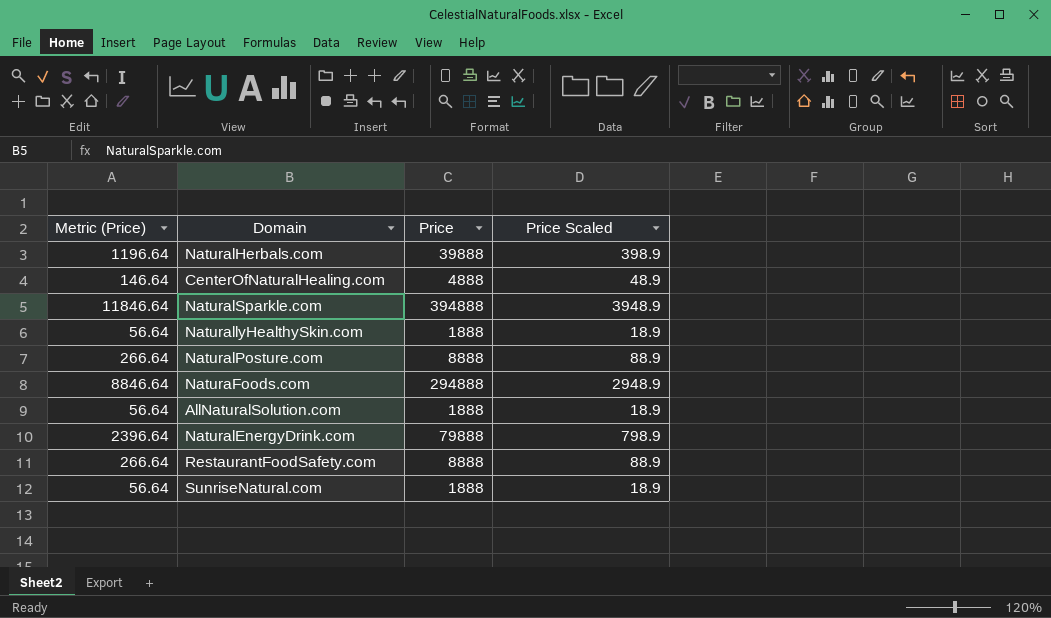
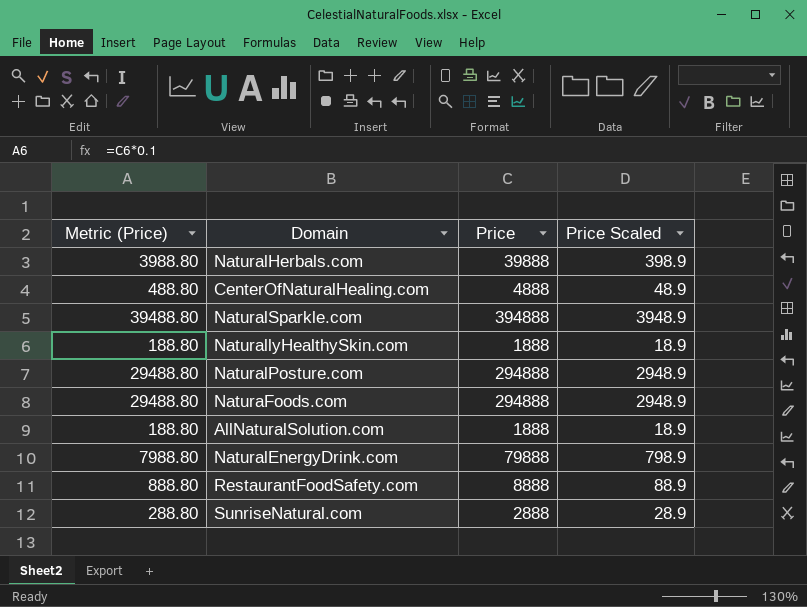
column Metric (Price) | formula: [Price] * 0.03 -> [Price] * 0.1
NaturalPosture.com | Price: 8888 -> 294888
NaturalPosture.com | Price Scaled: 88.9 -> 2948.9
SunriseNatural.com | Price: 1888 -> 2888
SunriseNatural.com | Price Scaled: 18.9 -> 28.9

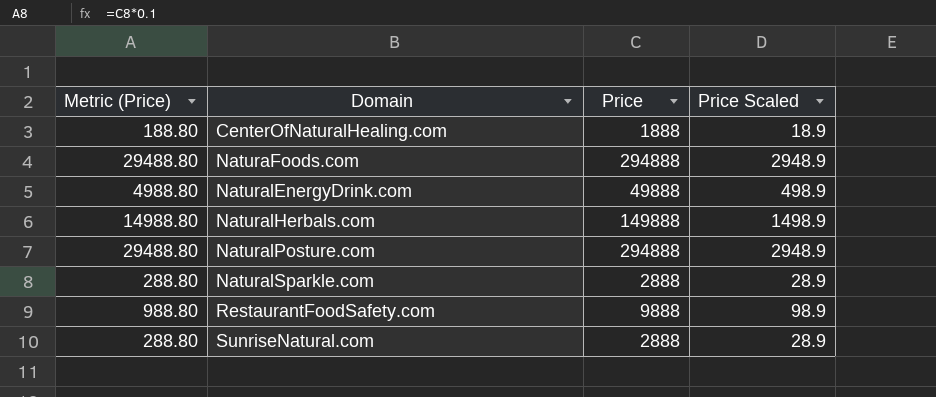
row order: none -> Domain ascending
row NaturallyHealthySkin.com: 188.80 | 1888 | 18.9 -> none
row AllNaturalSolution.com: 188.80 | 1888 | 18.9 -> none
CenterOfNaturalHealing.com | Metric (Price): 488.80 -> 188.80
CenterOfNaturalHealing.com | Price: 4888 -> 1888
CenterOfNaturalHealing.com | Price Scaled: 48.9 -> 18.9
NaturalEnergyDrink.com | Metric (Price): 7988.80 -> 4988.80
NaturalEnergyDrink.com | Price: 79888 -> 49888
NaturalEnergyDrink.com | Price Scaled: 798.9 -> 498.9
NaturalHerbals.com | Metric (Price): 3988.80 -> 14988.80
NaturalHerbals.com | Price: 39888 -> 149888
NaturalHerbals.com | Price Scaled: 398.9 -> 1498.9
NaturalSparkle.com | Metric (Price): 39488.80 -> 288.80
NaturalSparkle.com | Price: 394888 -> 2888
NaturalSparkle.com | Price Scaled: 3948.9 -> 28.9
RestaurantFoodSafety.com | Metric (Price): 888.80 -> 988.80
RestaurantFoodSafety.com | Price: 8888 -> 9888
RestaurantFoodSafety.com | Price Scaled: 88.9 -> 98.9

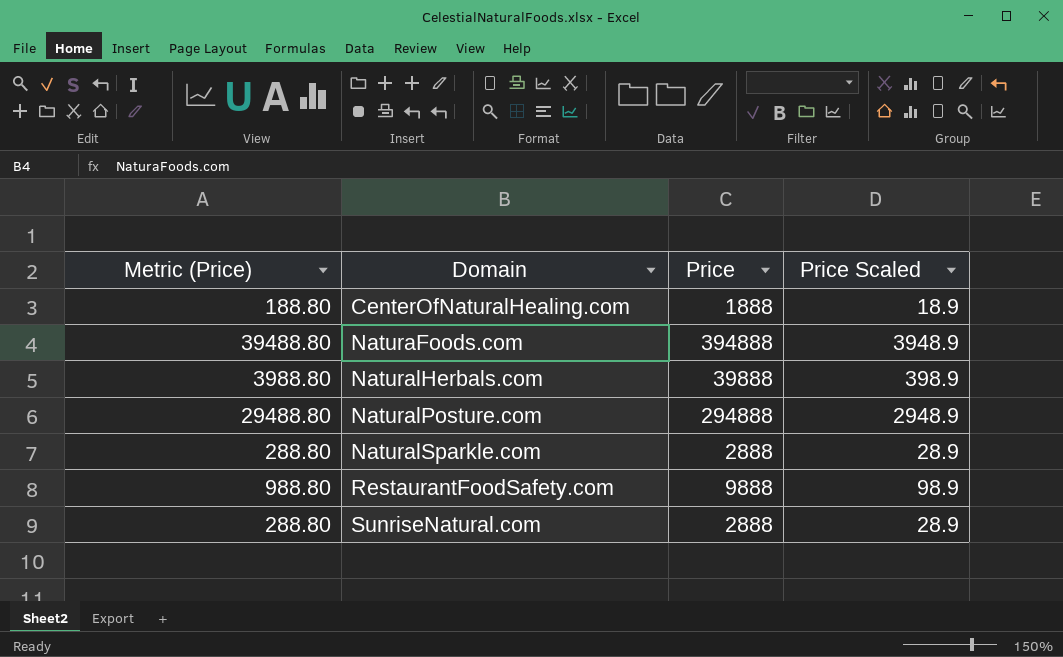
row NaturalEnergyDrink.com: 4988.80 | 49888 | 498.9 -> none
NaturaFoods.com | Metric (Price): 29488.80 -> 39488.80
NaturaFoods.com | Price: 294888 -> 394888
NaturaFoods.com | Price Scaled: 2948.9 -> 3948.9
NaturalHerbals.com | Metric (Price): 14988.80 -> 3988.80
NaturalHerbals.com | Price: 149888 -> 39888
NaturalHerbals.com | Price Scaled: 1498.9 -> 398.9

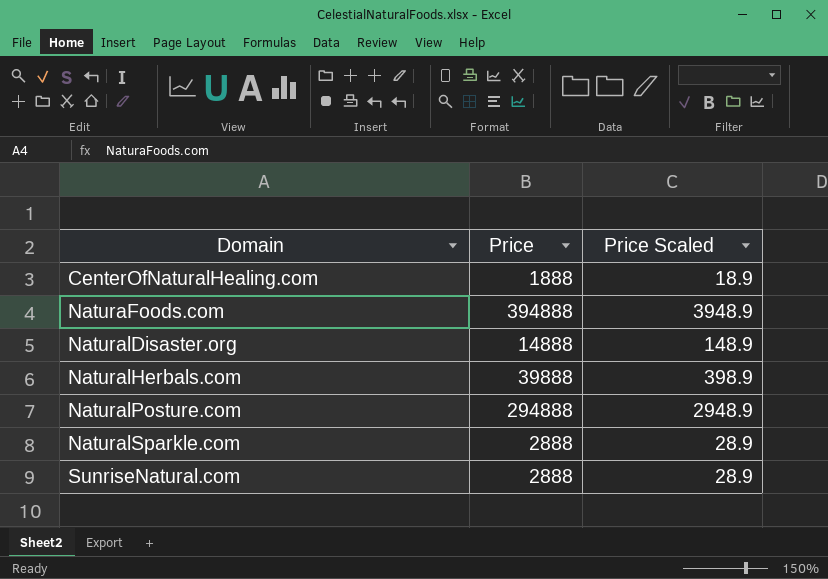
column Metric (Price) | formula: [Price] * 0.1 -> none
row RestaurantFoodSafety.com: 988.80 | 9888 | 98.9 -> none
row NaturalDisaster.org: none -> 14888 | 148.9

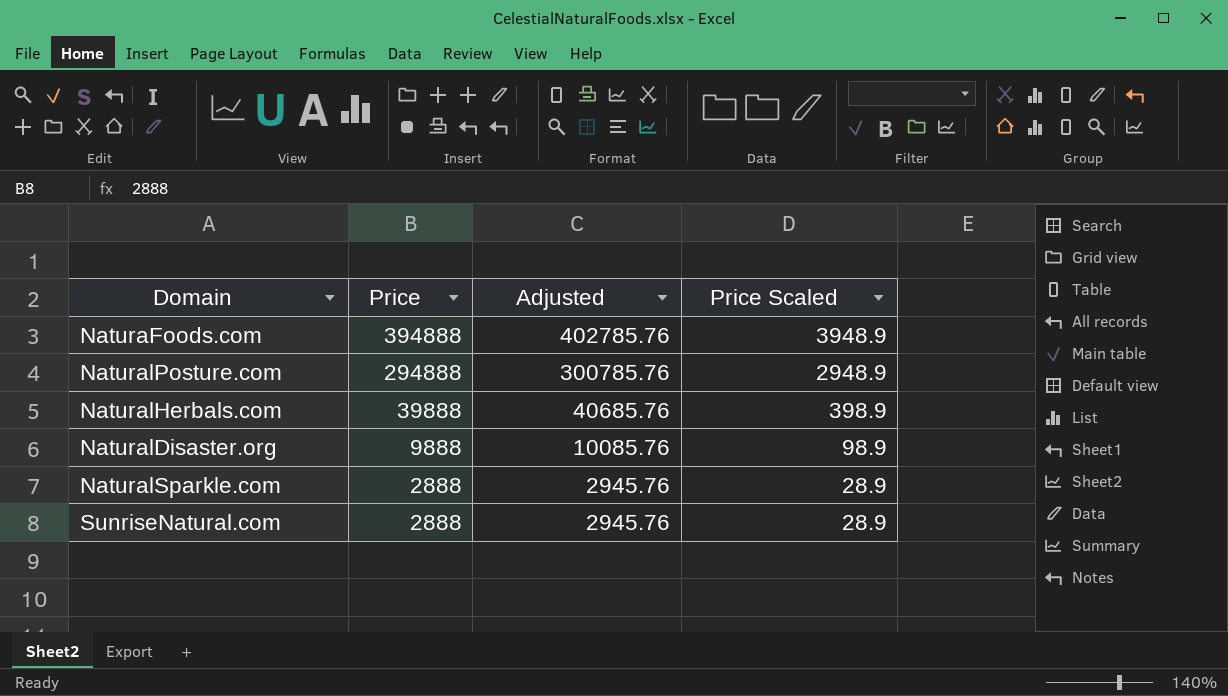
row order: Domain ascending -> Price descending
column Adjusted | formula: none -> [Price] * 1.02
row CenterOfNaturalHealing.com: 1888 | 18.9 -> none
NaturalDisaster.org | Price: 14888 -> 9888
NaturalDisaster.org | Price Scaled: 148.9 -> 98.9

